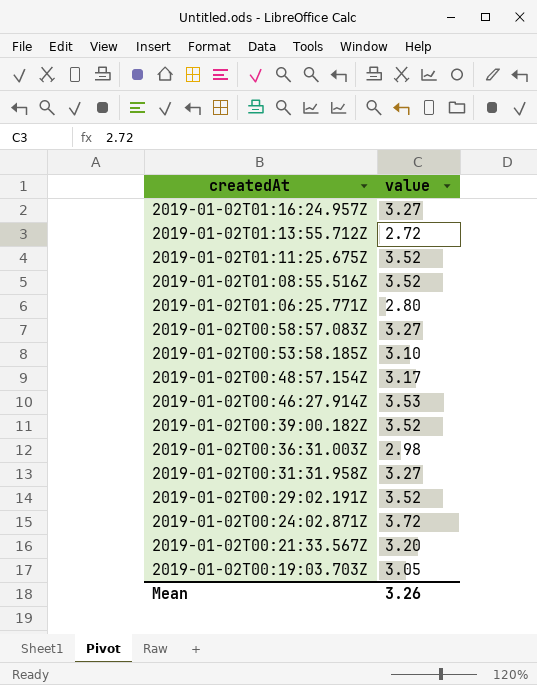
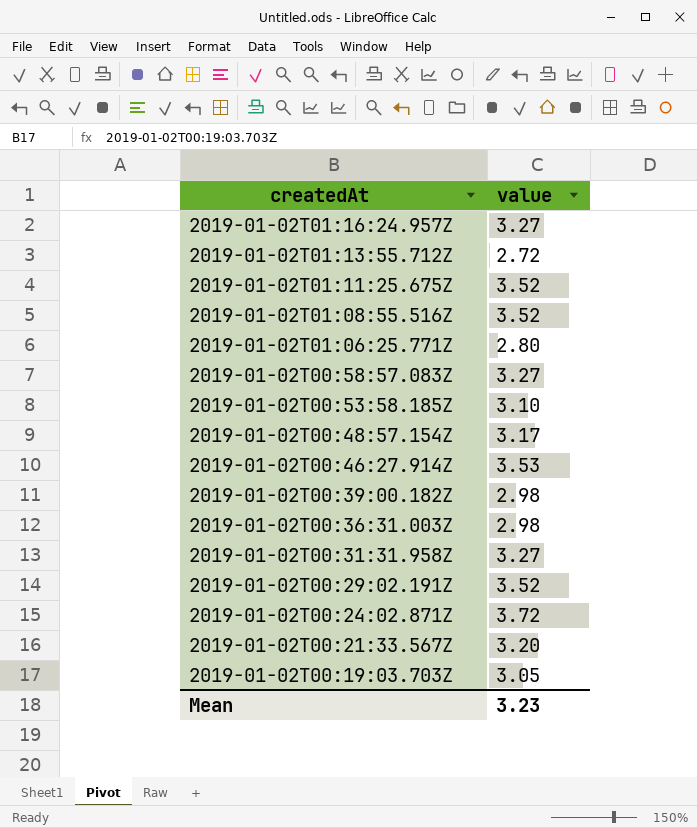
2019-01-02T00:39:00.182Z | value: 3.52 -> 2.98
Mean | value: 3.26 -> 3.23

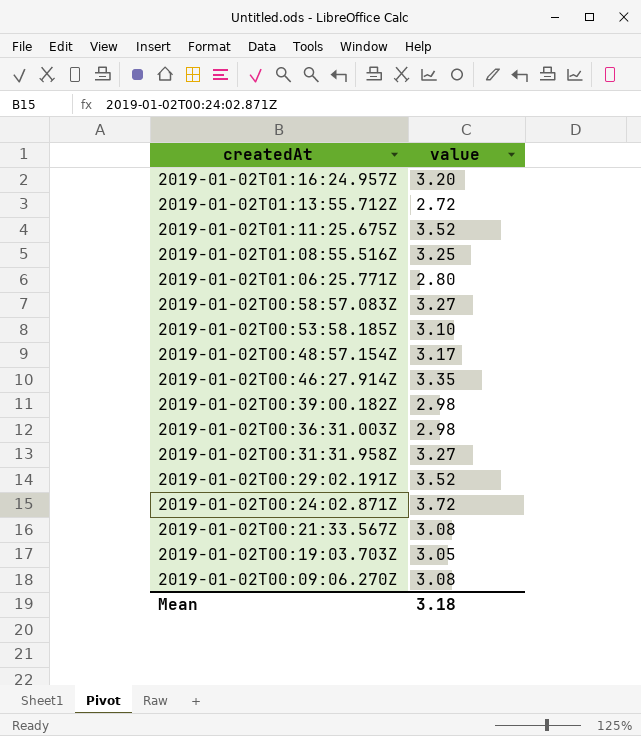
2019-01-02T01:16:24.957Z | value: 3.27 -> 3.20
2019-01-02T01:08:55.516Z | value: 3.52 -> 3.25
2019-01-02T00:46:27.914Z | value: 3.53 -> 3.35
2019-01-02T00:21:33.567Z | value: 3.20 -> 3.08
row 2019-01-02T00:09:06.270Z: none -> 3.08
Mean | value: 3.23 -> 3.18

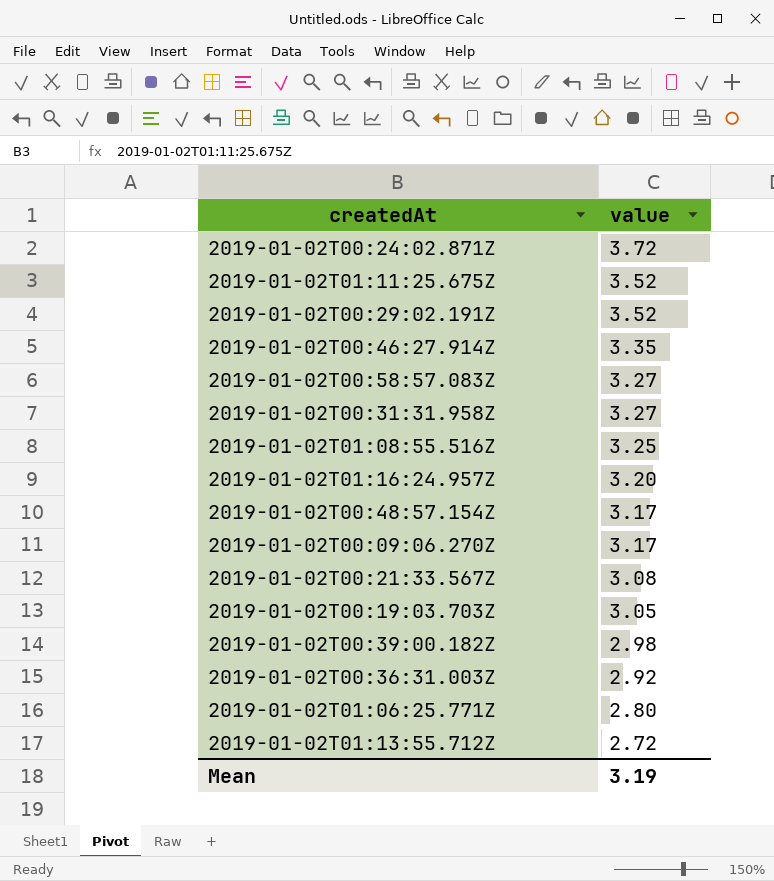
row order: createdAt descending -> value descending
row 2019-01-02T00:53:58.185Z: 3.10 -> none
2019-01-02T00:09:06.270Z | value: 3.08 -> 3.17
2019-01-02T00:36:31.003Z | value: 2.98 -> 2.92
Mean | value: 3.18 -> 3.19

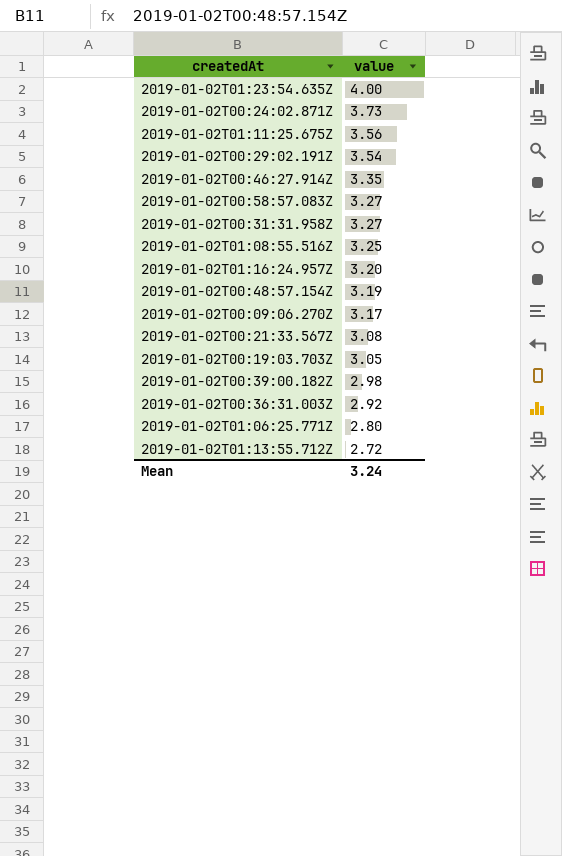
row 2019-01-02T01:23:54.635Z: none -> 4.00
2019-01-02T00:24:02.871Z | value: 3.72 -> 3.73
2019-01-02T01:11:25.675Z | value: 3.52 -> 3.56
2019-01-02T00:29:02.191Z | value: 3.52 -> 3.54
2019-01-02T00:48:57.154Z | value: 3.17 -> 3.19
Mean | value: 3.19 -> 3.24

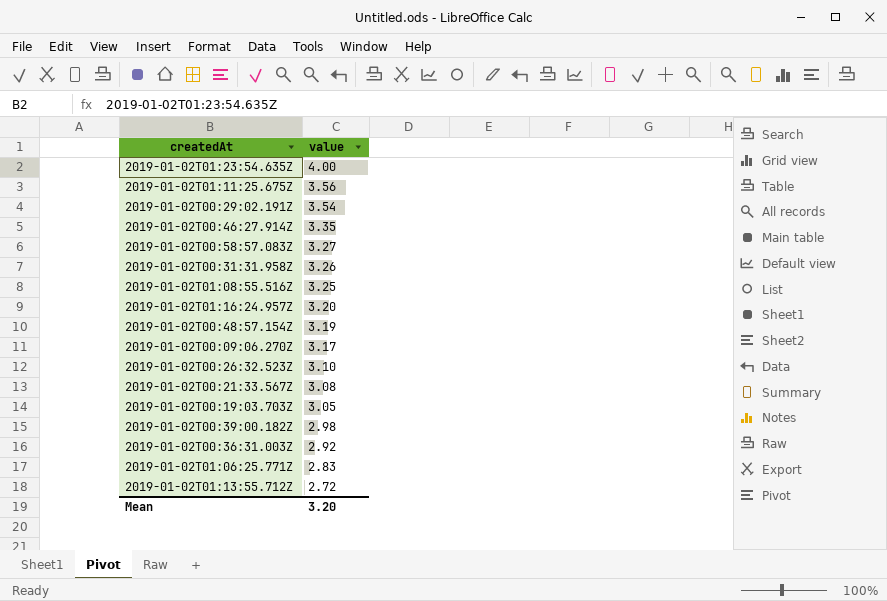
row 2019-01-02T00:24:02.871Z: 3.73 -> none
2019-01-02T00:31:31.958Z | value: 3.27 -> 3.26
row 2019-01-02T00:26:32.523Z: none -> 3.10
2019-01-02T01:06:25.771Z | value: 2.80 -> 2.83
Mean | value: 3.24 -> 3.20

